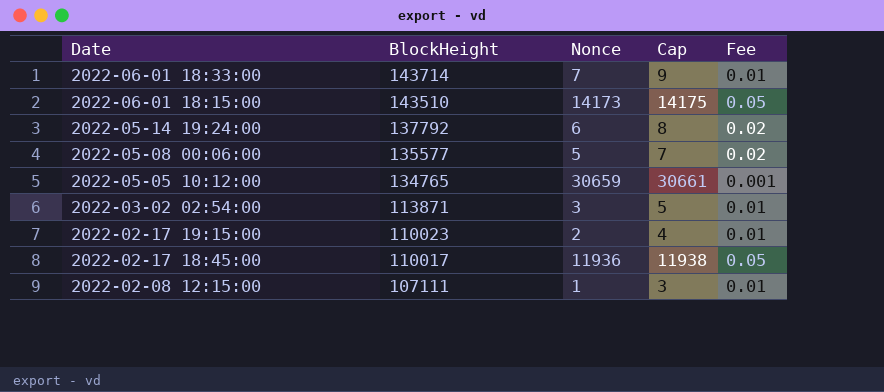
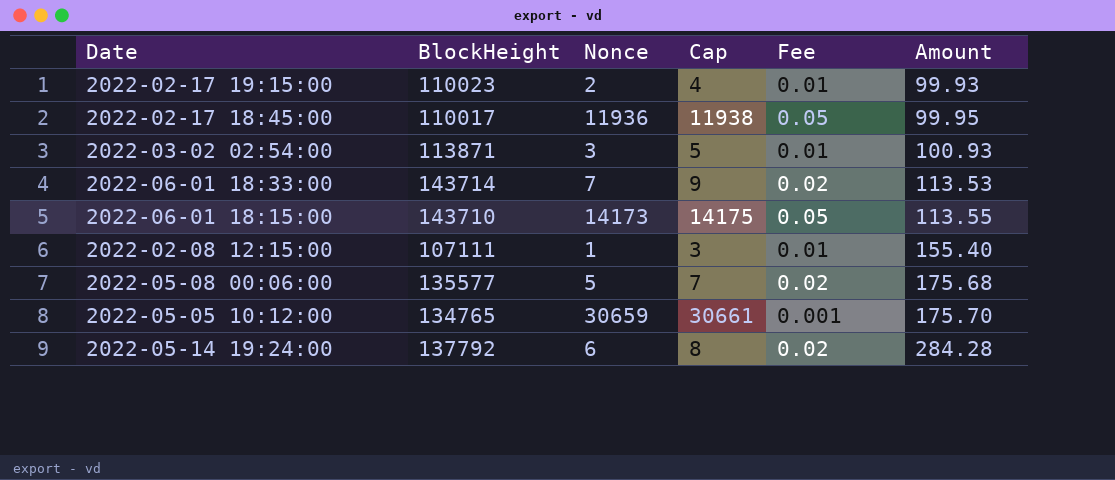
row order: Date descending -> Amount ascending
column Amount | position: none -> 6
2022-06-01 18:33:00 | Fee: 0.01 -> 0.02
2022-06-01 18:15:00 | BlockHeight: 143510 -> 143710

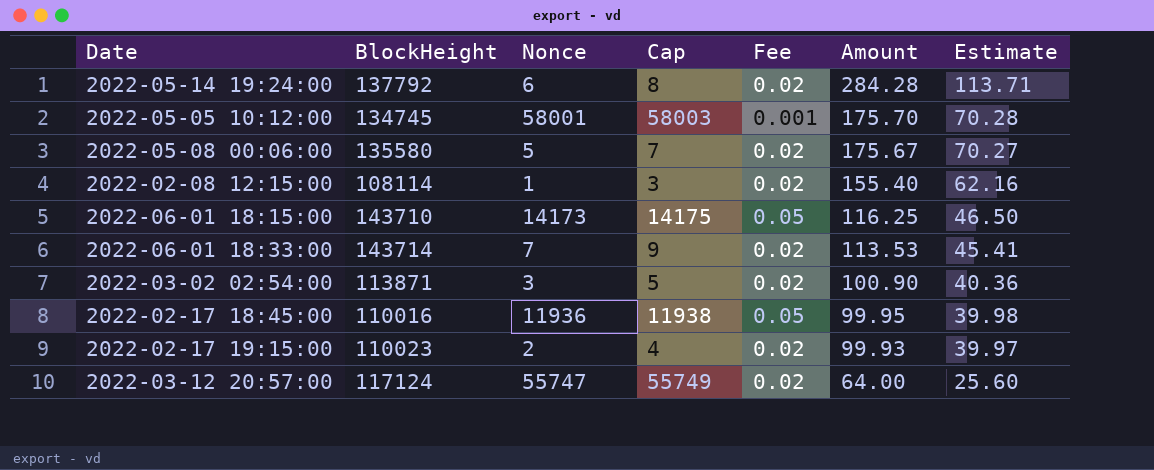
row order: Amount ascending -> Amount descending
column Estimate | formula: none -> [Amount] * 0.4
2022-05-05 10:12:00 | BlockHeight: 134765 -> 134745
2022-05-05 10:12:00 | Nonce: 30659 -> 58001
2022-05-05 10:12:00 | Cap: 30661 -> 58003
2022-05-08 00:06:00 | BlockHeight: 135577 -> 135580
2022-05-08 00:06:00 | Amount: 175.68 -> 175.67
2022-02-08 12:15:00 | BlockHeight: 107111 -> 108114
2022-02-08 12:15:00 | Fee: 0.01 -> 0.02
2022-06-01 18:15:00 | Amount: 113.55 -> 116.25
2022-03-02 02:54:00 | Fee: 0.01 -> 0.02
2022-03-02 02:54:00 | Amount: 100.93 -> 100.90
2022-02-17 18:45:00 | BlockHeight: 110017 -> 110016
2022-02-17 19:15:00 | Fee: 0.01 -> 0.02
row 2022-03-12 20:57:00: none -> 117124 | 55747 | 55749 | 0.02 | 64.00 | 25.60

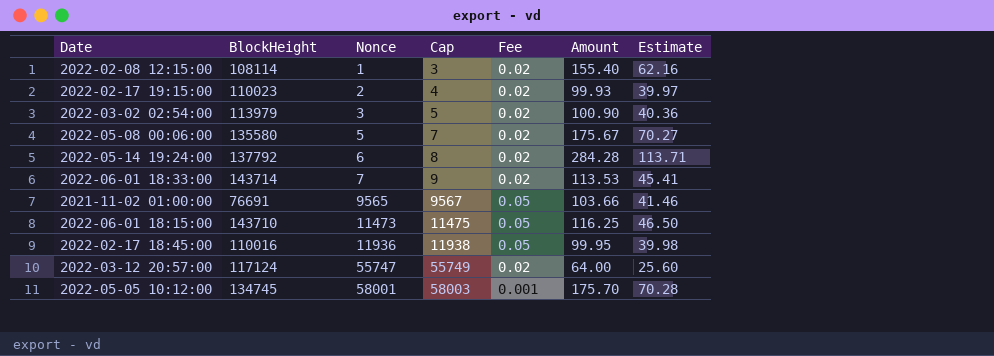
row order: Amount descending -> Nonce ascending
2022-03-02 02:54:00 | BlockHeight: 113871 -> 113979
row 2021-11-02 01:00:00: none -> 76691 | 9565 | 9567 | 0.05 | 103.66 | 41.46
2022-06-01 18:15:00 | Nonce: 14173 -> 11473
2022-06-01 18:15:00 | Cap: 14175 -> 11475

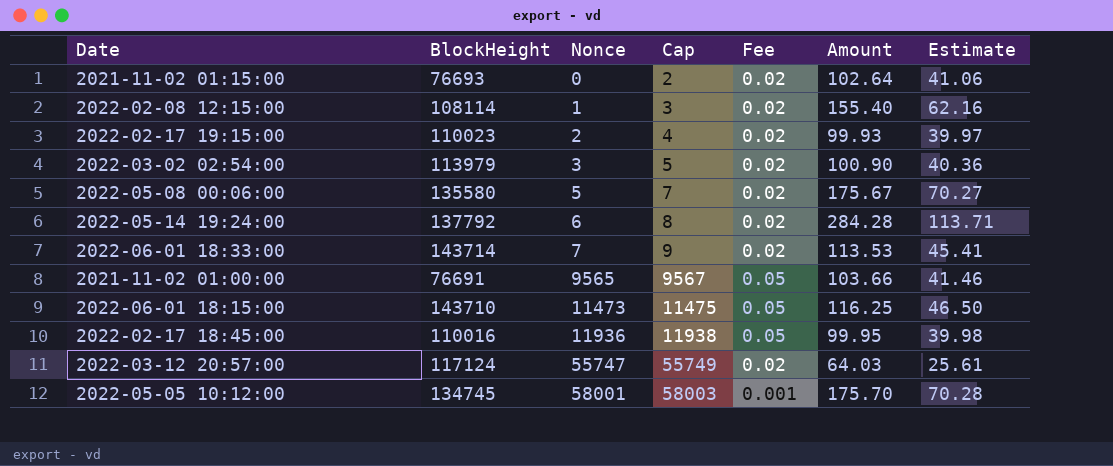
row 2021-11-02 01:15:00: none -> 76693 | 0 | 2 | 0.02 | 102.64 | 41.06
2022-03-12 20:57:00 | Amount: 64.00 -> 64.03
2022-03-12 20:57:00 | Estimate: 25.60 -> 25.61

